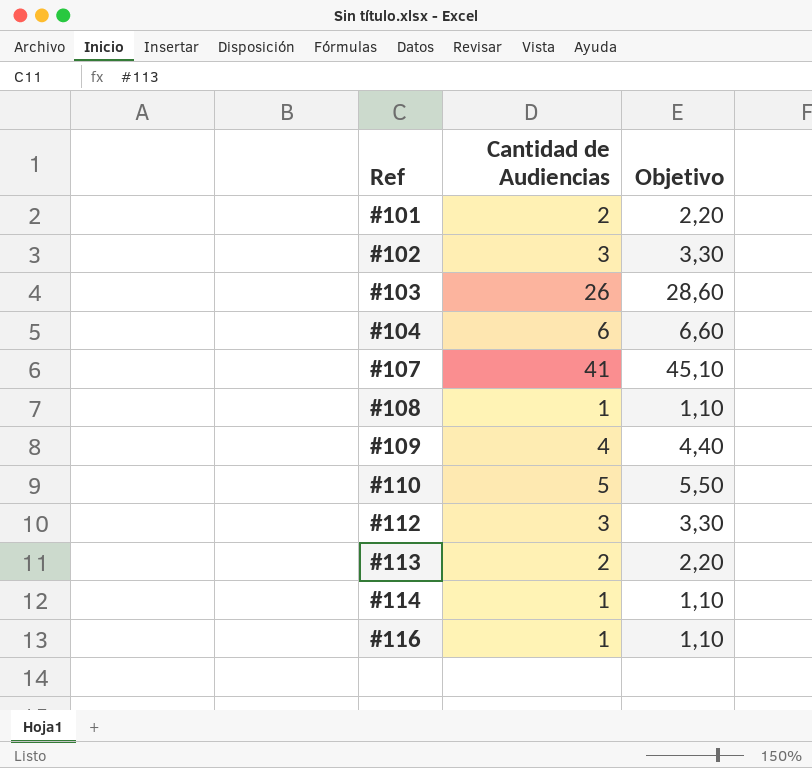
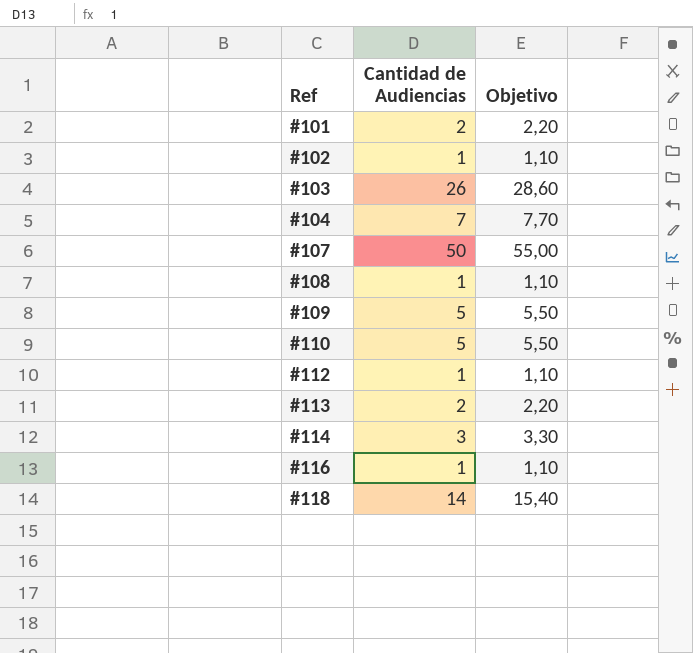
#102 | Cantidad de Audiencias: 3 -> 1
#102 | Objetivo: 3,30 -> 1,10
#104 | Cantidad de Audiencias: 6 -> 7
#104 | Objetivo: 6,60 -> 7,70
#107 | Cantidad de Audiencias: 41 -> 50
#107 | Objetivo: 45,10 -> 55,00
#109 | Cantidad de Audiencias: 4 -> 5
#109 | Objetivo: 4,40 -> 5,50
#112 | Cantidad de Audiencias: 3 -> 1
#112 | Objetivo: 3,30 -> 1,10
#114 | Cantidad de Audiencias: 1 -> 3
#114 | Objetivo: 1,10 -> 3,30
row #118: none -> 14 | 15,40

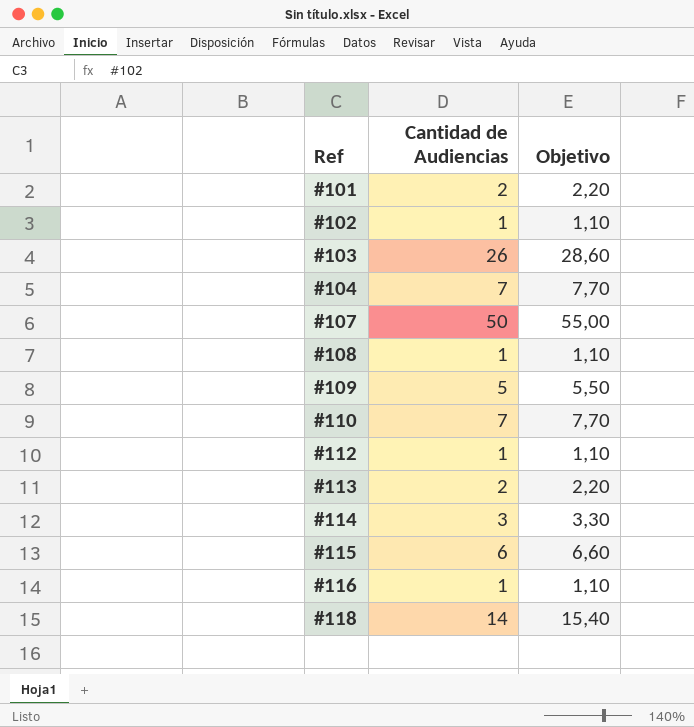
#110 | Cantidad de Audiencias: 5 -> 7
#110 | Objetivo: 5,50 -> 7,70
row #115: none -> 6 | 6,60

